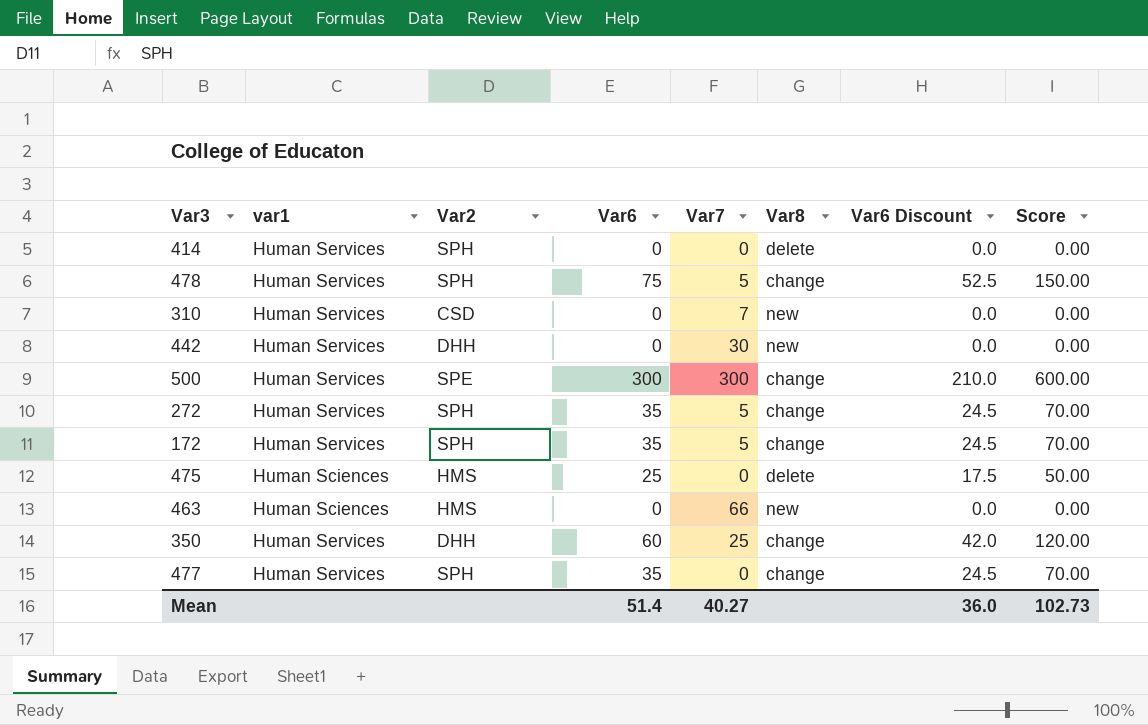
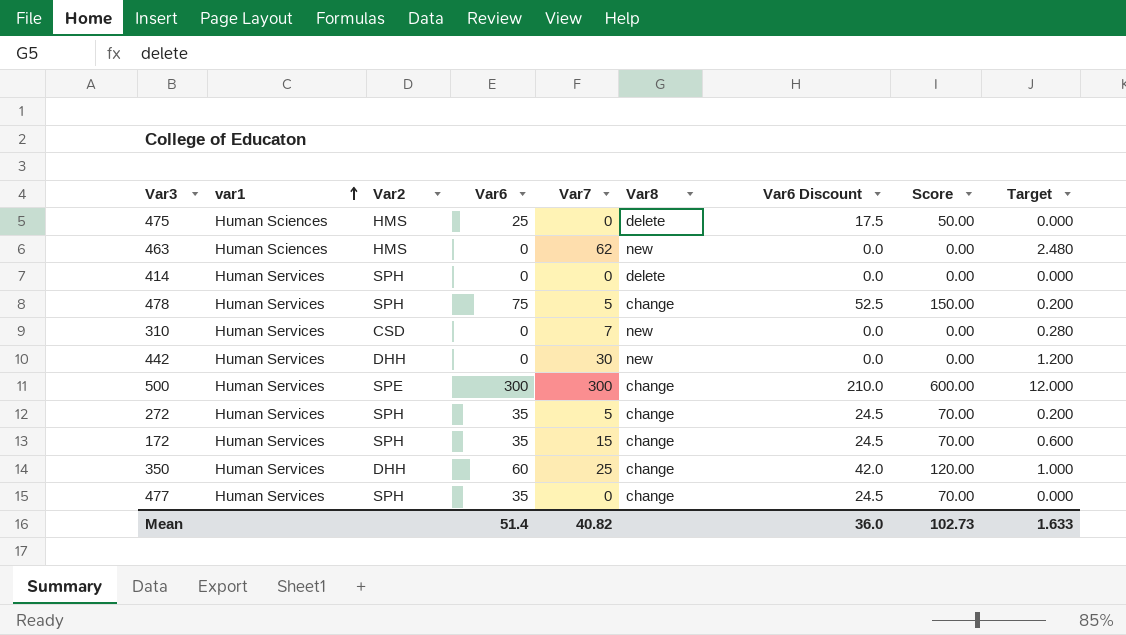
row order: none -> var1 ascending
column Target | formula: none -> [Var7] * 0.04
463 | Var7: 66 -> 62
172 | Var7: 5 -> 15
Mean | Var7: 40.27 -> 40.82

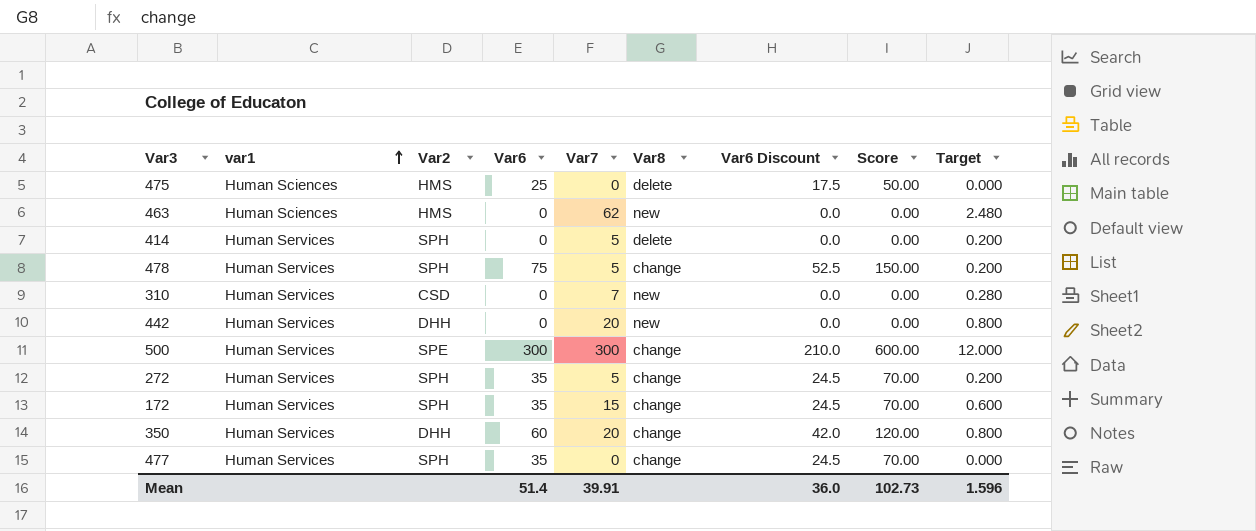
414 | Var7: 0 -> 5
414 | Target: 0.000 -> 0.200
442 | Var7: 30 -> 20
442 | Target: 1.200 -> 0.800
350 | Var7: 25 -> 20
350 | Target: 1.000 -> 0.800
Mean | Var7: 40.82 -> 39.91
Mean | Target: 1.633 -> 1.596

